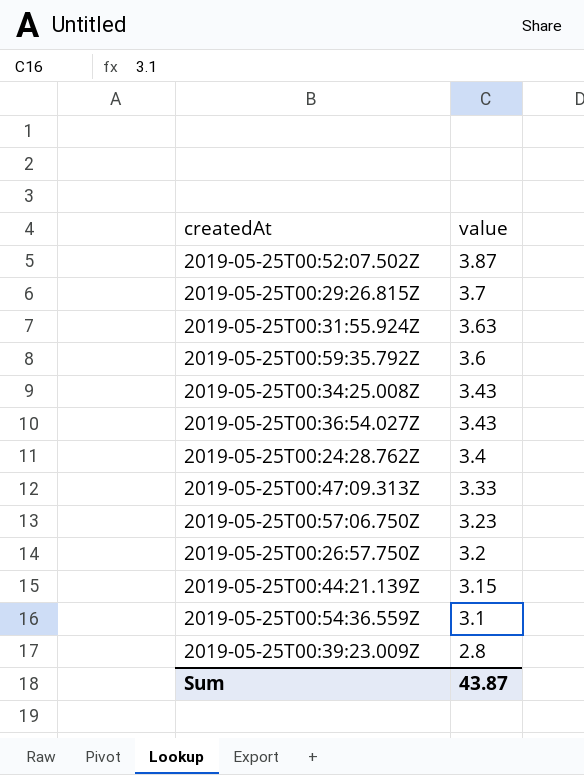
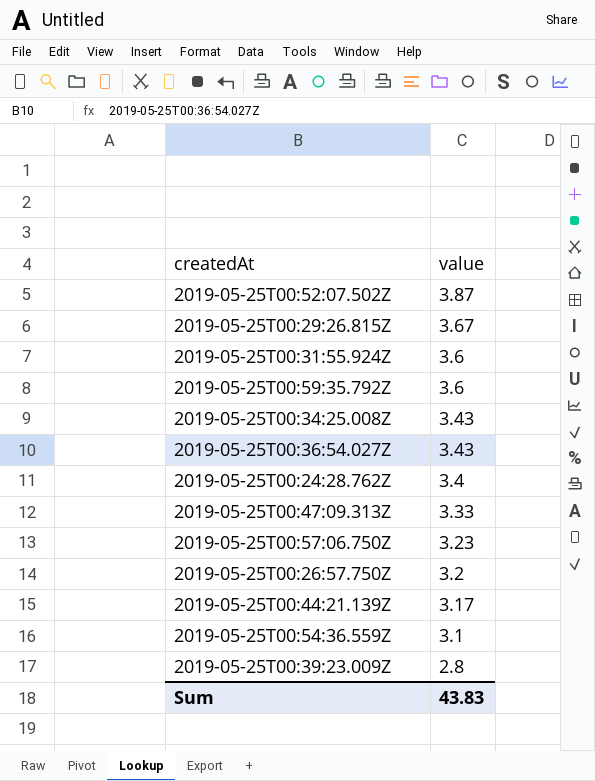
2019-05-25T00:29:26.815Z | value: 3.7 -> 3.67
2019-05-25T00:31:55.924Z | value: 3.63 -> 3.6
2019-05-25T00:44:21.139Z | value: 3.15 -> 3.17
Sum | value: 43.87 -> 43.83

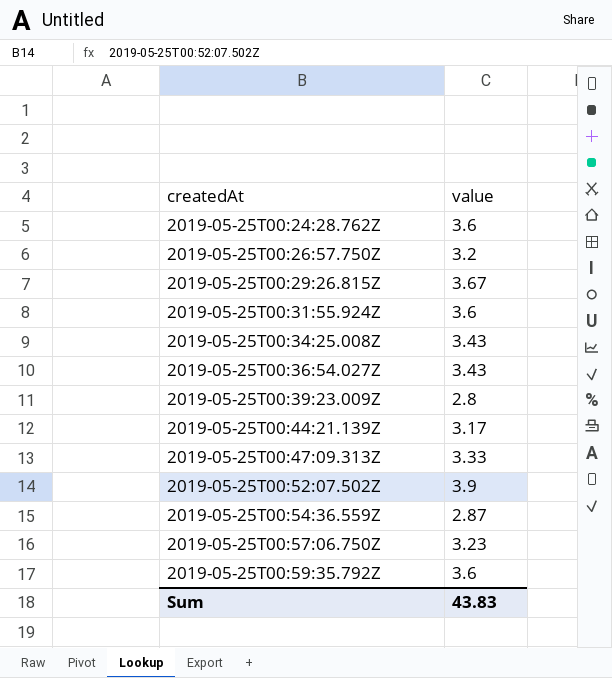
row order: value descending -> createdAt ascending
2019-05-25T00:24:28.762Z | value: 3.4 -> 3.6
2019-05-25T00:52:07.502Z | value: 3.87 -> 3.9
2019-05-25T00:54:36.559Z | value: 3.1 -> 2.87

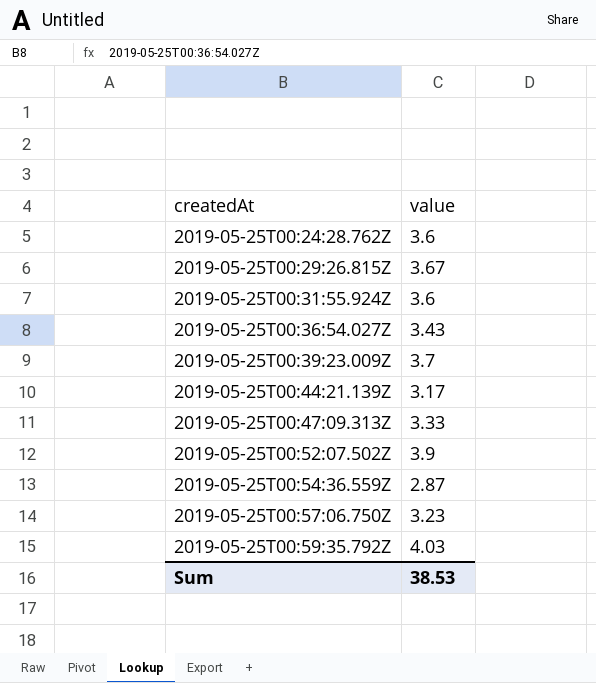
row 2019-05-25T00:26:57.750Z: 3.2 -> none
row 2019-05-25T00:34:25.008Z: 3.43 -> none
2019-05-25T00:39:23.009Z | value: 2.8 -> 3.7
2019-05-25T00:59:35.792Z | value: 3.6 -> 4.03
Sum | value: 43.83 -> 38.53

